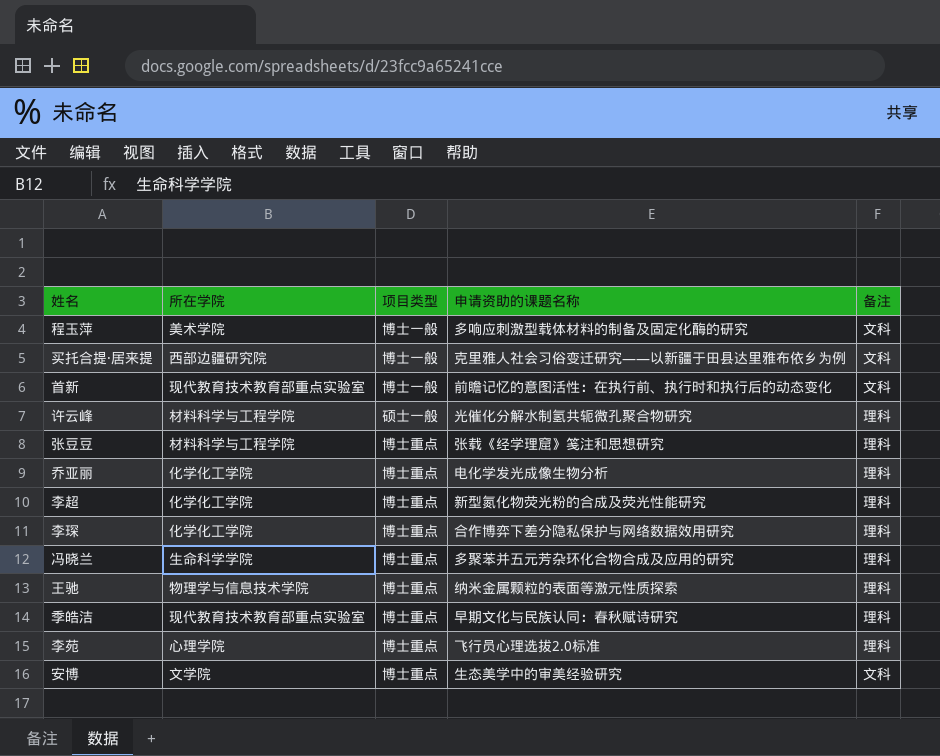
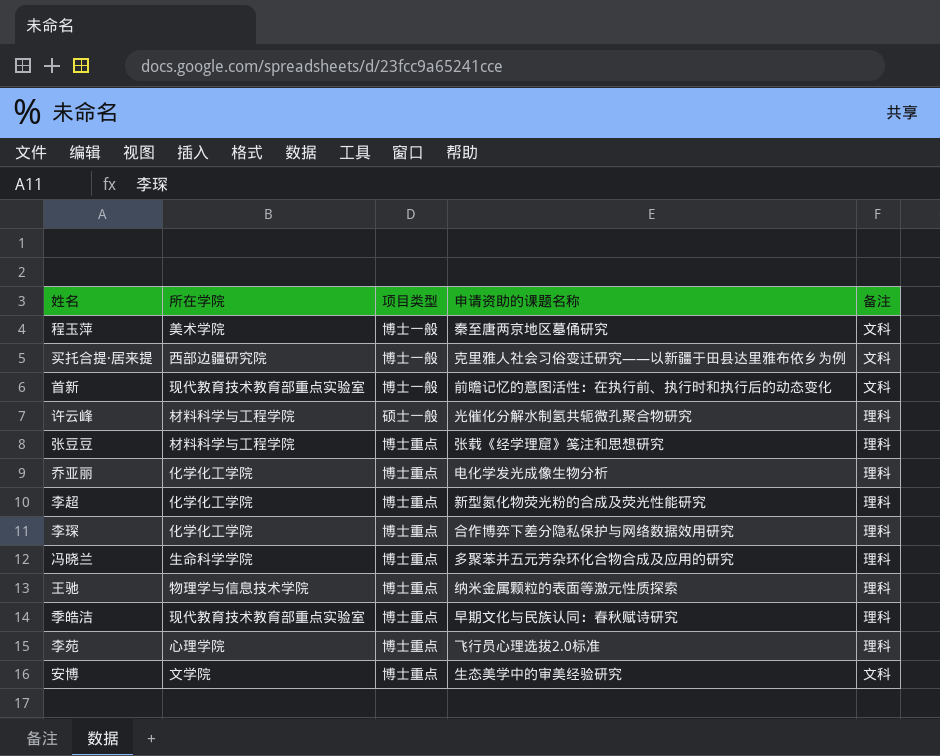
程玉萍 | 申请资助的课题名称: 多响应刺激型载体材料的制备及固定化酶的研究 -> 秦至唐两京地区墓俑研究

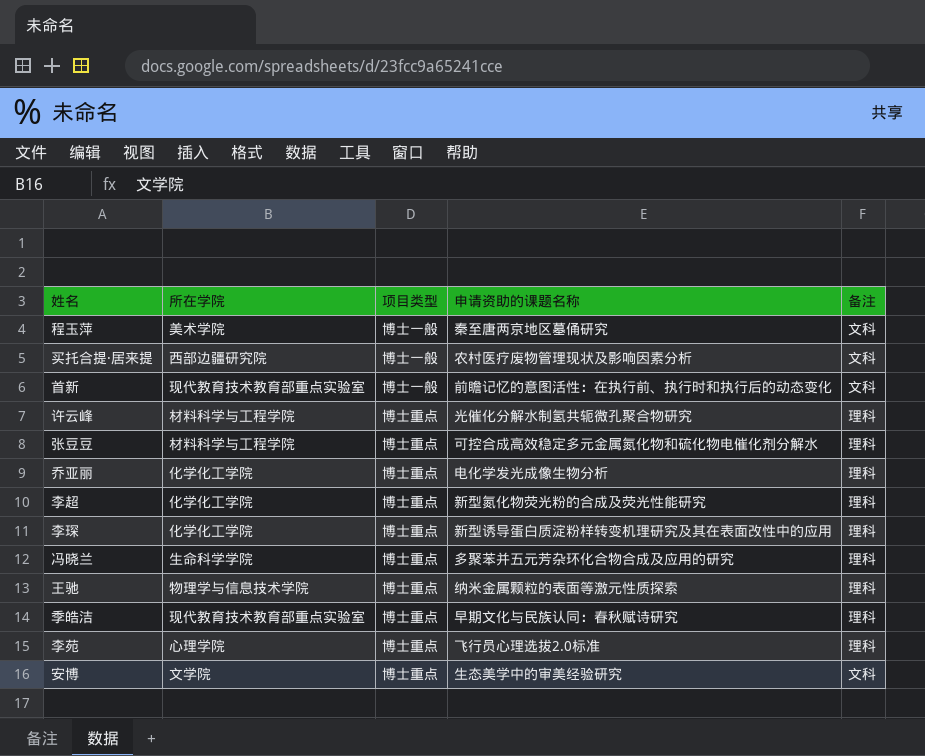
买托合提·居来提 | 申请资助的课题名称: 克里雅人社会习俗变迁研究——以新疆于田县达里雅布依乡为例 -> 农村医疗废物管理现状及影响因素分析
许云峰 | 项目类型: 硕士一般 -> 博士重点
张豆豆 | 申请资助的课题名称: 张载《经学理窟》笺注和思想研究 -> 可控合成高效稳定多元金属氮化物和硫化物电催化剂分解水
李琛 | 申请资助的课题名称: 合作博弈下差分隐私保护与网络数据效用研究 -> 新型诱导蛋白质淀粉样转变机理研究及其在表面改性中的应用

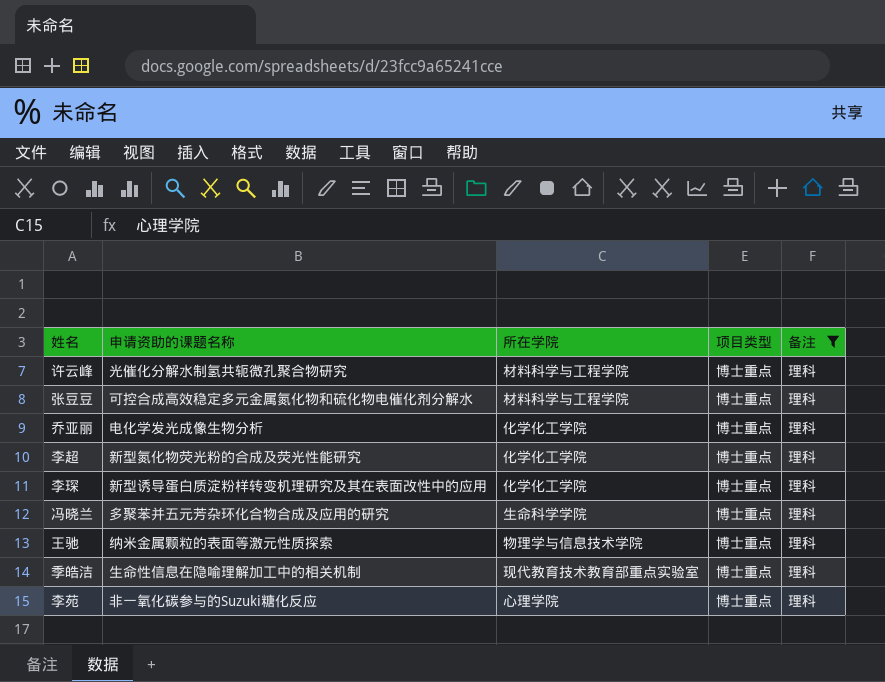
filter: none -> 备注 = 理科
column 申请资助的课题名称 | position: 4 -> 2
季皓洁 | 申请资助的课题名称: 早期文化与民族认同：春秋赋诗研究 -> 生命性信息在隐喻理解加工中的相关机制
李苑 | 申请资助的课题名称: 飞行员心理选拔2.0标准 -> 非一氧化碳参与的Suzuki糖化反应

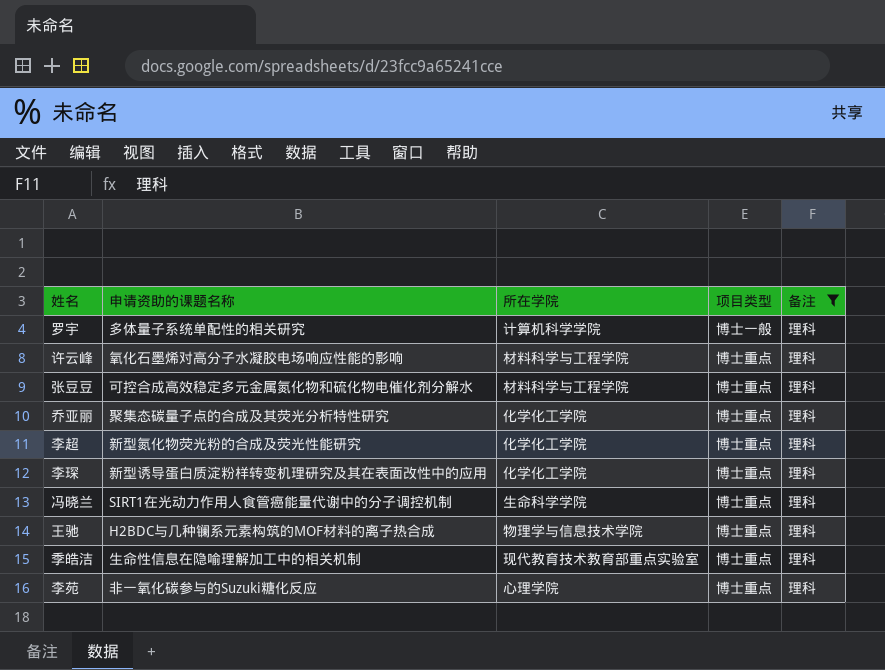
row 罗宇: none -> 多体量子系统单配性的相关研究 | 计算机科学学院 | 博士一般 | 理科
许云峰 | 申请资助的课题名称: 光催化分解水制氢共轭微孔聚合物研究 -> 氧化石墨烯对高分子水凝胶电场响应性能的影响
乔亚丽 | 申请资助的课题名称: 电化学发光成像生物分析 -> 聚集态碳量子点的合成及其荧光分析特性研究
冯晓兰 | 申请资助的课题名称: 多聚苯并五元芳杂环化合物合成及应用的研究 -> SIRT1在光动力作用人食管癌能量代谢中的分子调控机制
王驰 | 申请资助的课题名称: 纳米金属颗粒的表面等激元性质探索 -> H2BDC与几种镧系元素构筑的MOF材料的离子热合成

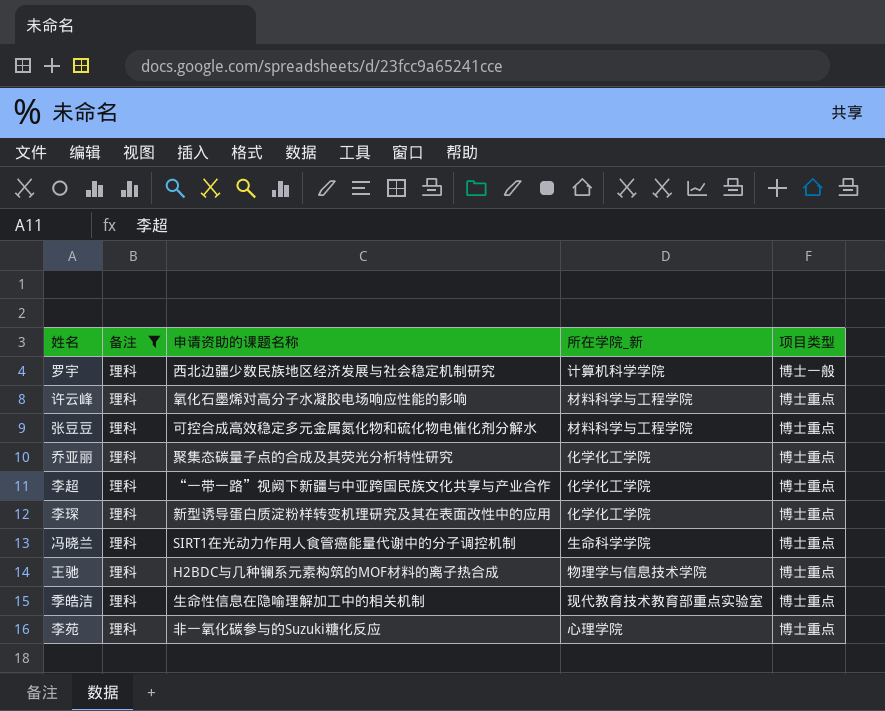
column 备注 | position: 5 -> 2
column name: 所在学院 -> 所在学院_新
罗宇 | 申请资助的课题名称: 多体量子系统单配性的相关研究 -> 西北边疆少数民族地区经济发展与社会稳定机制研究
李超 | 申请资助的课题名称: 新型氮化物荧光粉的合成及荧光性能研究 -> “一带一路”视阙下新疆与中亚跨国民族文化共享与产业合作

